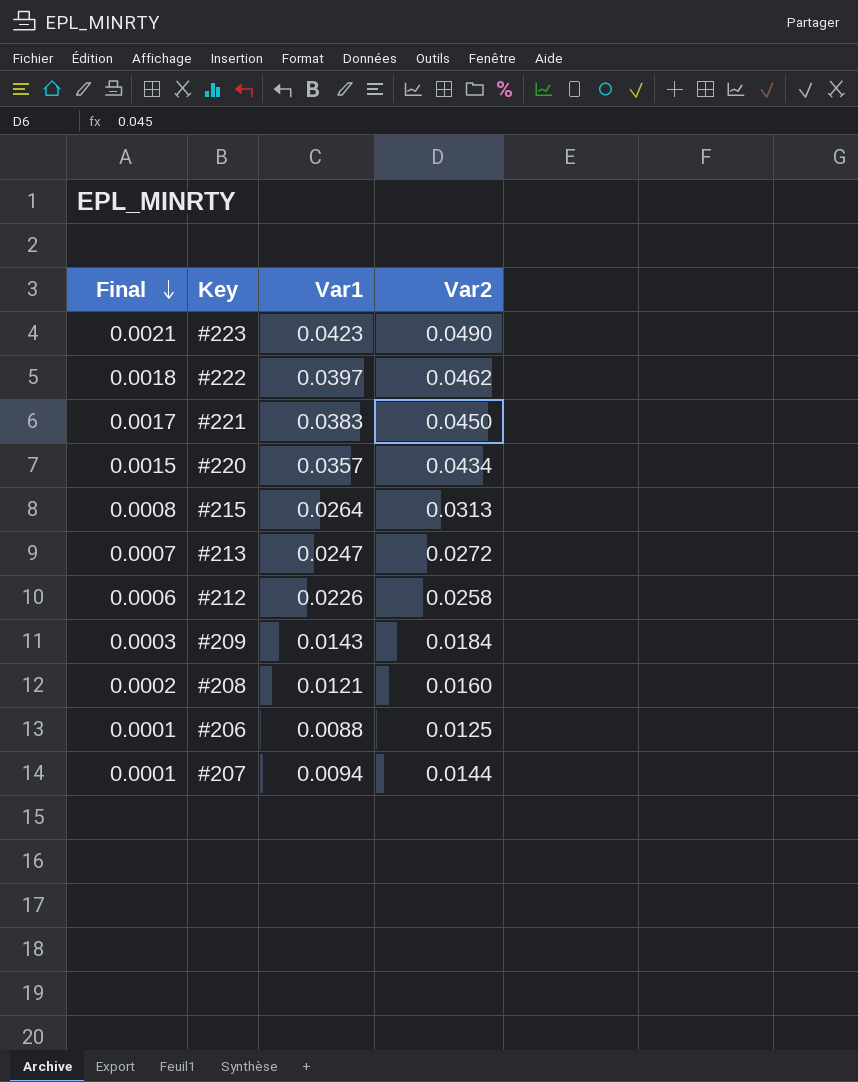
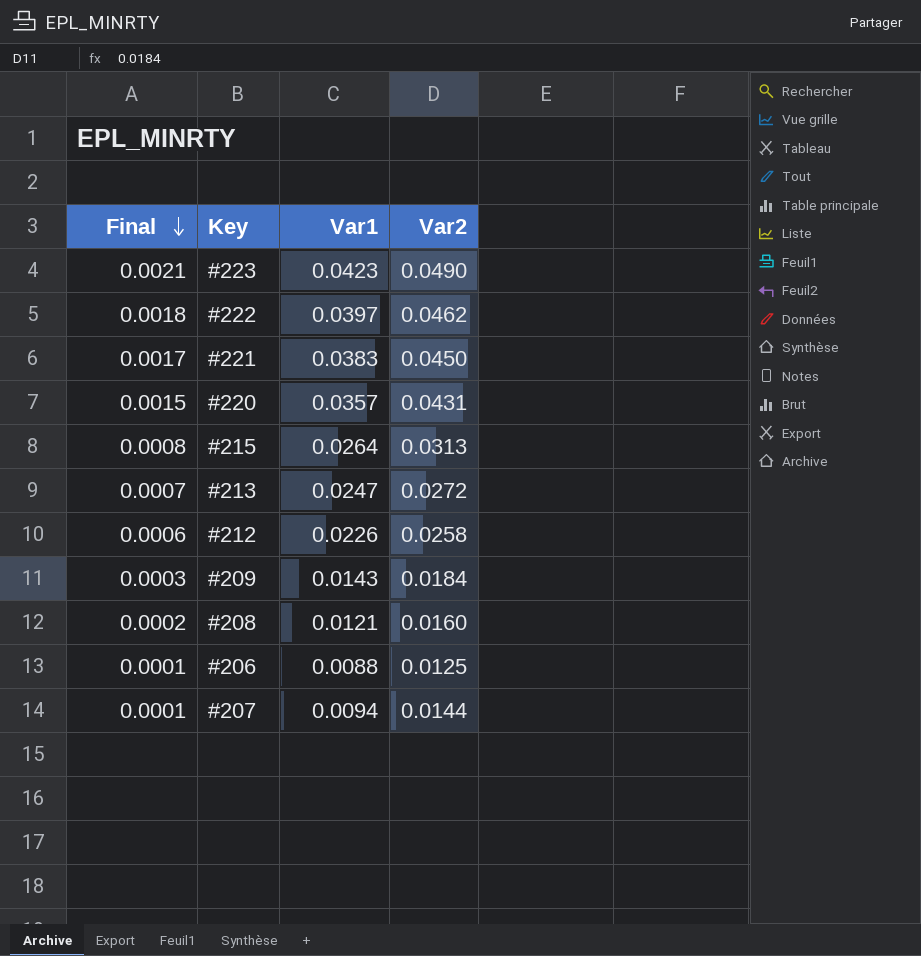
#220 | Var2: 0.0434 -> 0.0431

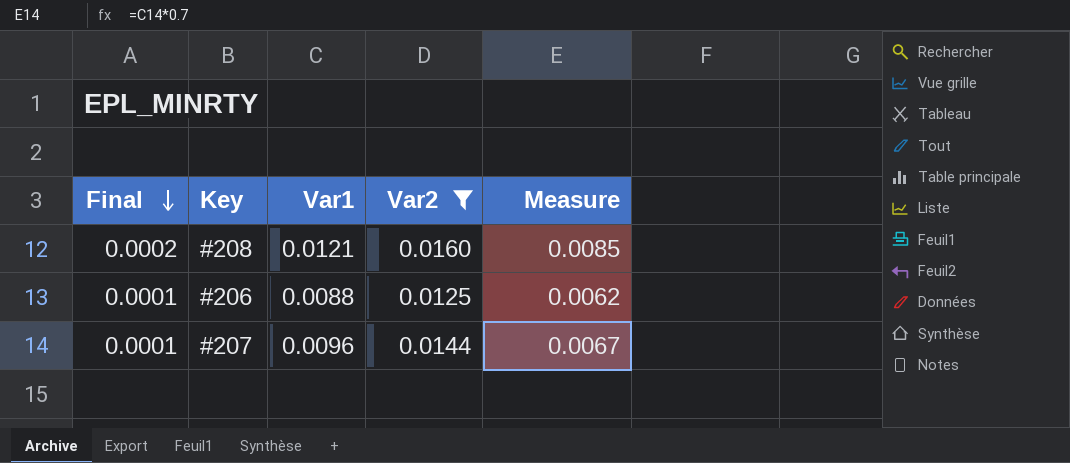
filter: none -> Var2 <= 0.0160
column Measure | formula: none -> [Var1] * 0.7
#207 | Var1: 0.0094 -> 0.0096

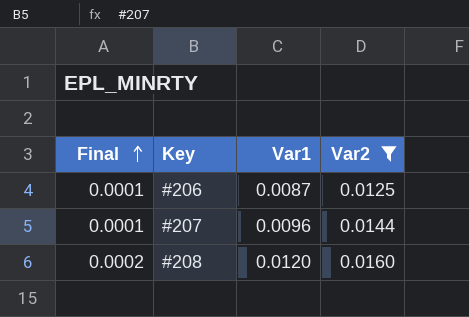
row order: Final descending -> Final ascending
column Measure | formula: [Var1] * 0.7 -> none
#206 | Var1: 0.0088 -> 0.0087
#208 | Var1: 0.0121 -> 0.0120

